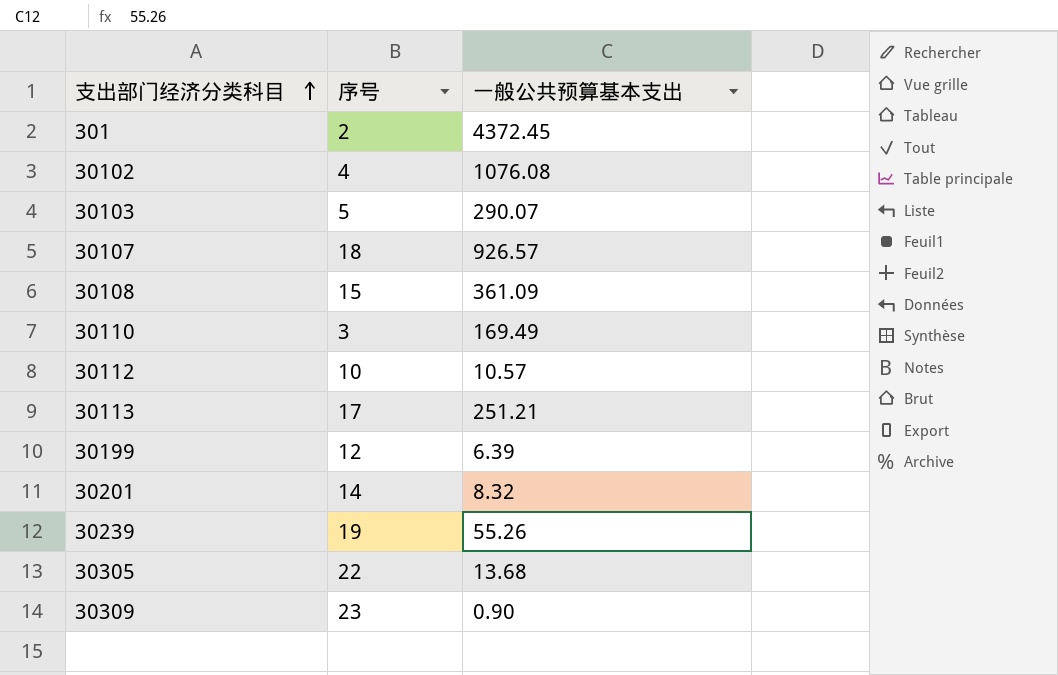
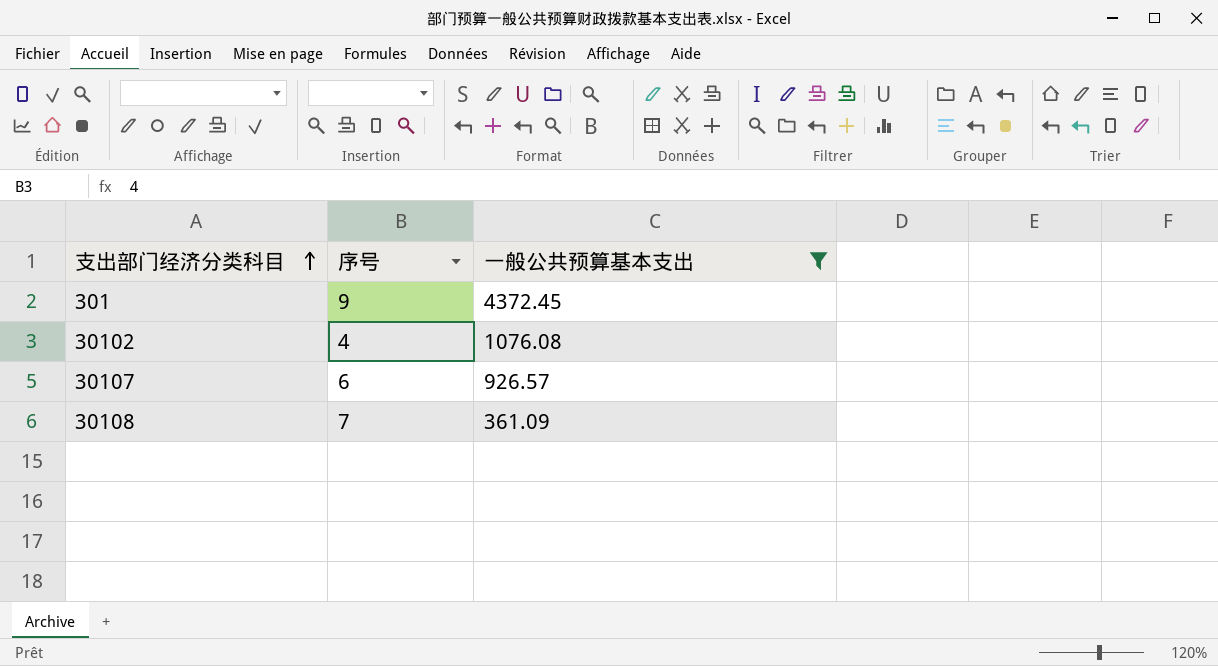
filter: none -> 一般公共预算基本支出 >= 361.09
301 | 序号: 2 -> 9
30107 | 序号: 18 -> 6
30108 | 序号: 15 -> 7

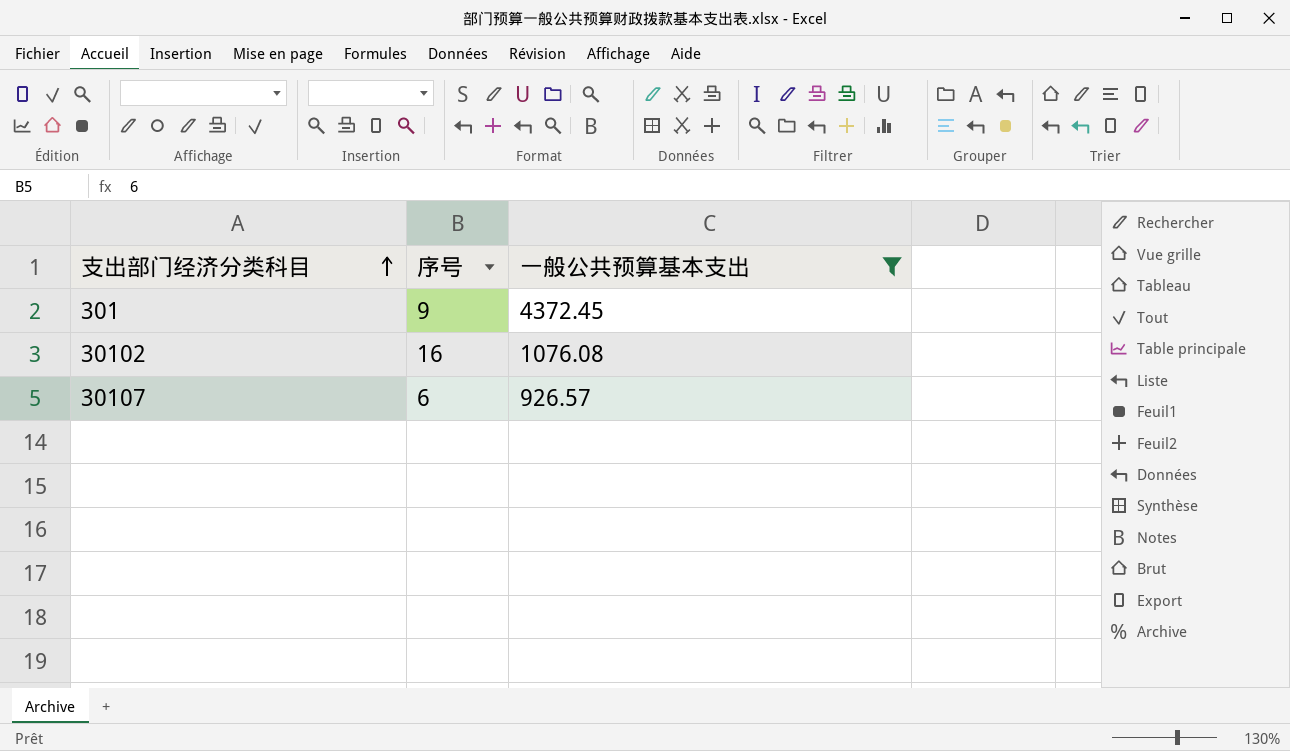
row 30108: 7 | 361.09 -> none
30102 | 序号: 4 -> 16

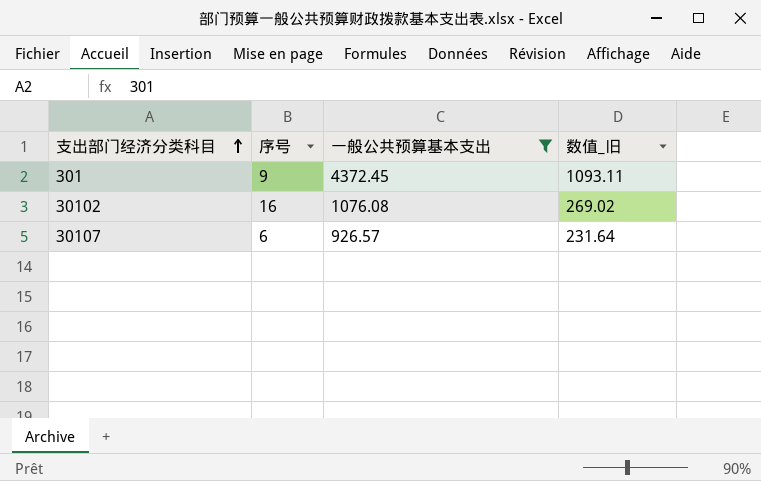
column 数值_旧 | formula: none -> [一般公共预算基本支出] * 0.25

